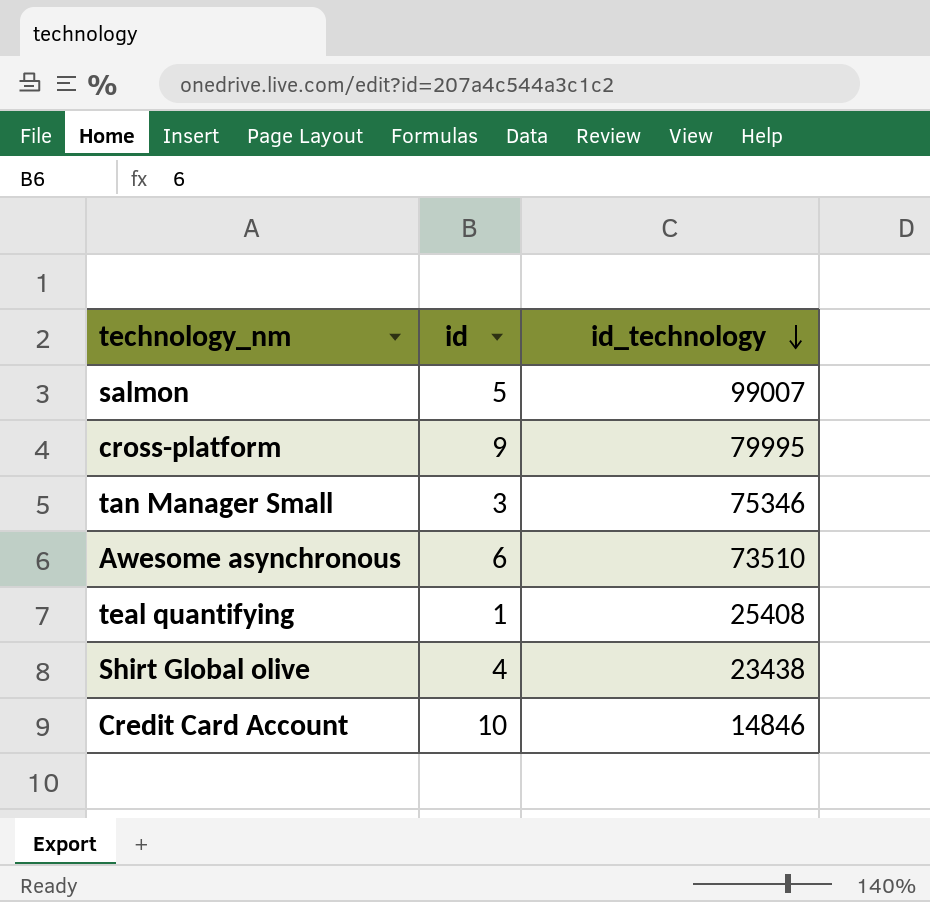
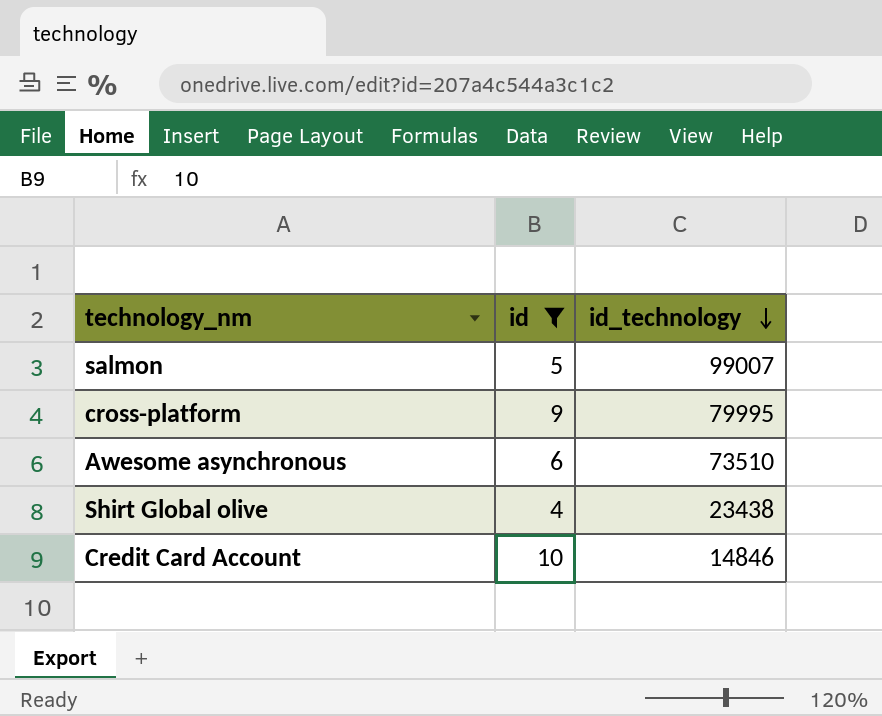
filter: none -> id >= 4

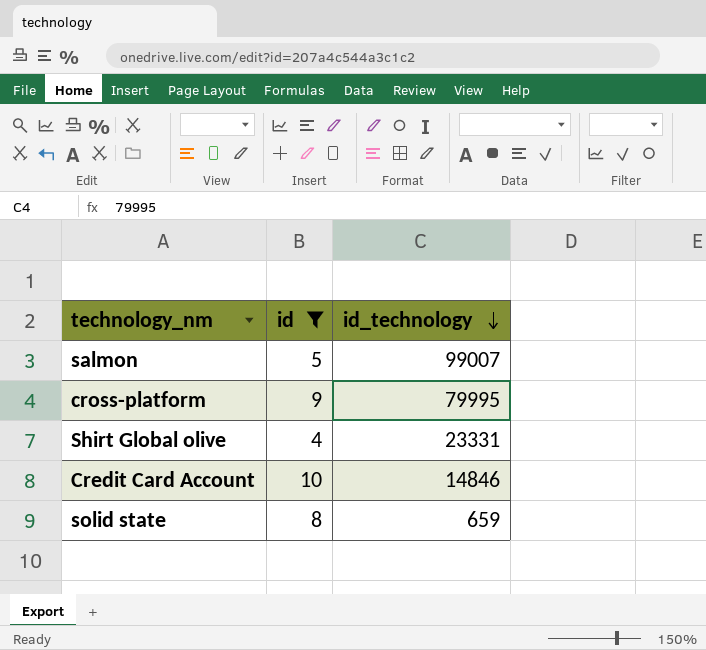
row Awesome asynchronous: 6 | 73510 -> none
Shirt Global olive | id_technology: 23438 -> 23331
row solid state: none -> 8 | 659

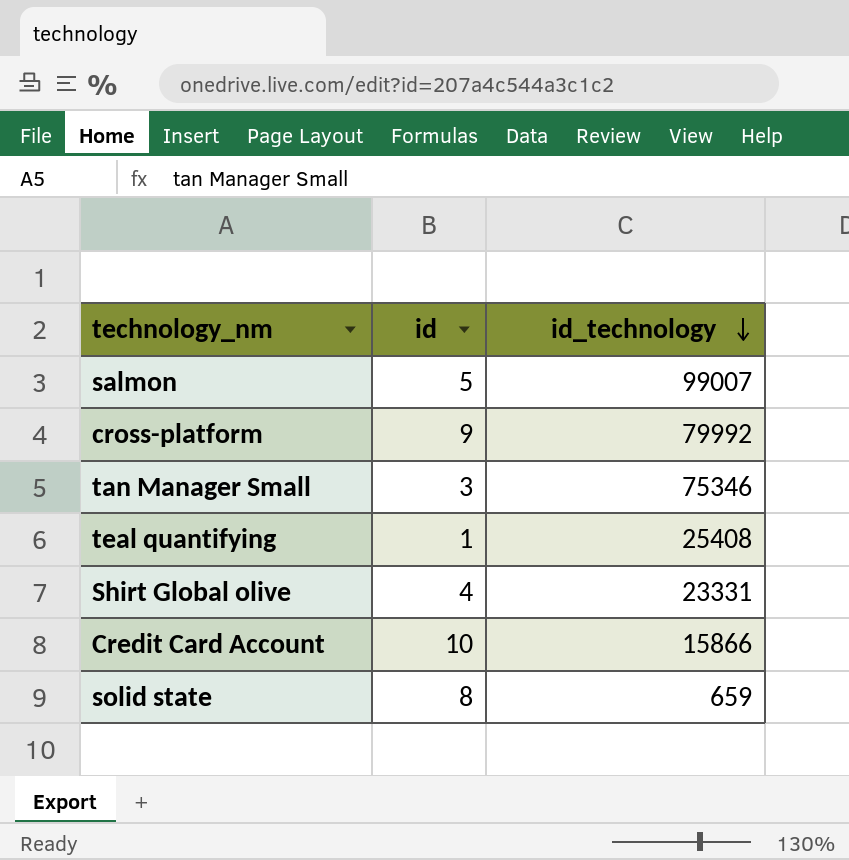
filter: id >= 4 -> none
cross-platform | id_technology: 79995 -> 79992
Credit Card Account | id_technology: 14846 -> 15866

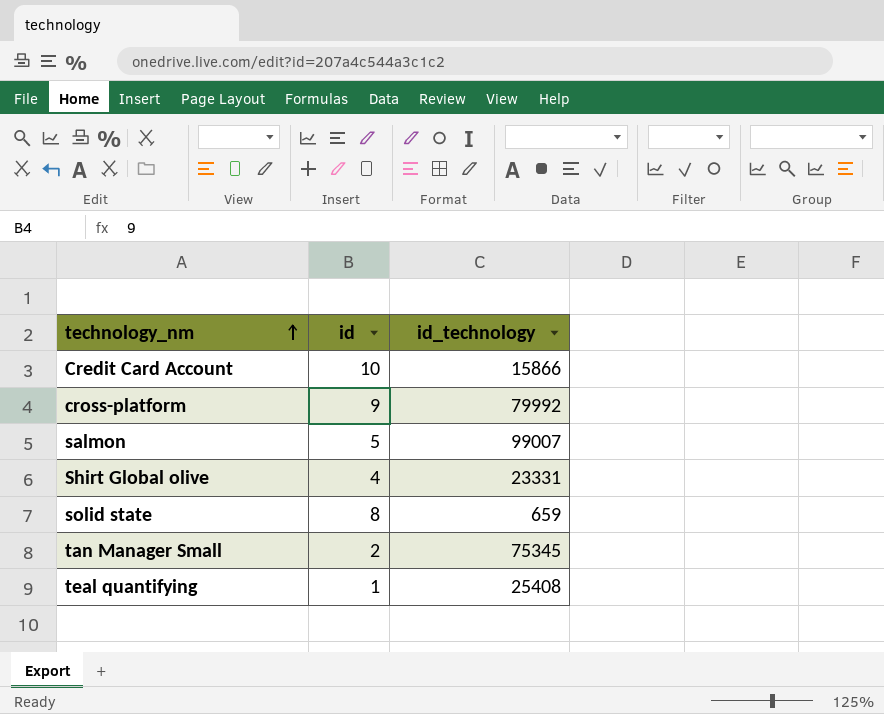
row order: id_technology descending -> technology_nm ascending
tan Manager Small | id: 3 -> 2
tan Manager Small | id_technology: 75346 -> 75345

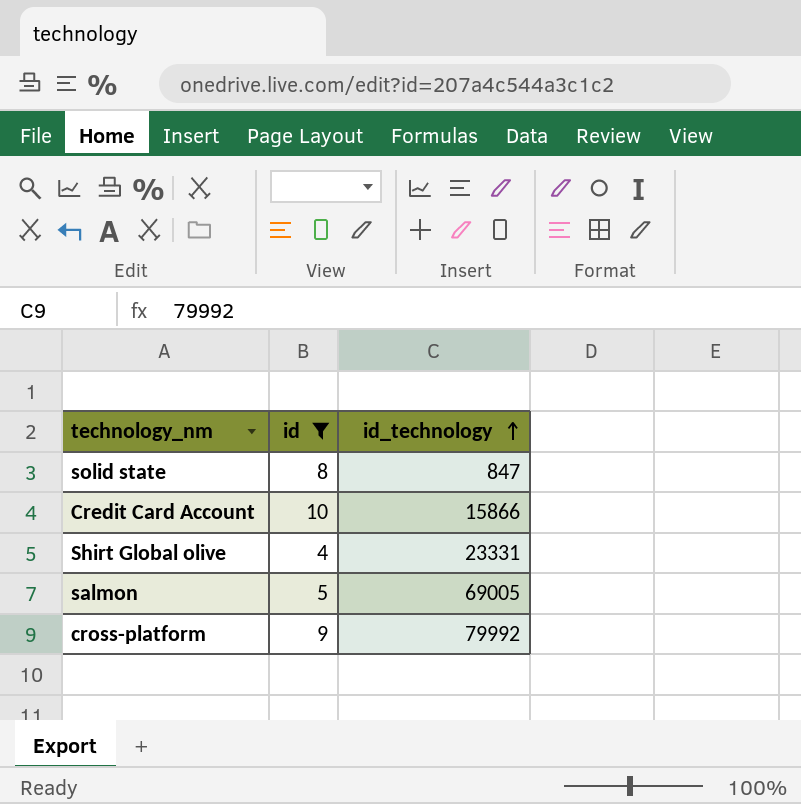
filter: none -> id >= 4
row order: technology_nm ascending -> id_technology ascending
solid state | id_technology: 659 -> 847
salmon | id_technology: 99007 -> 69005

